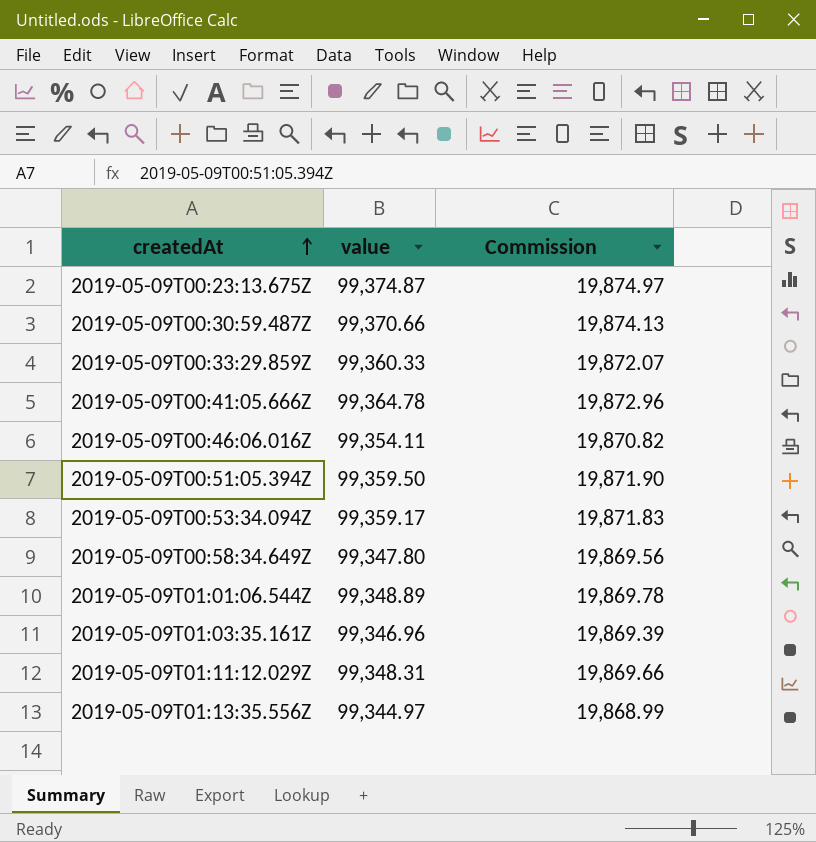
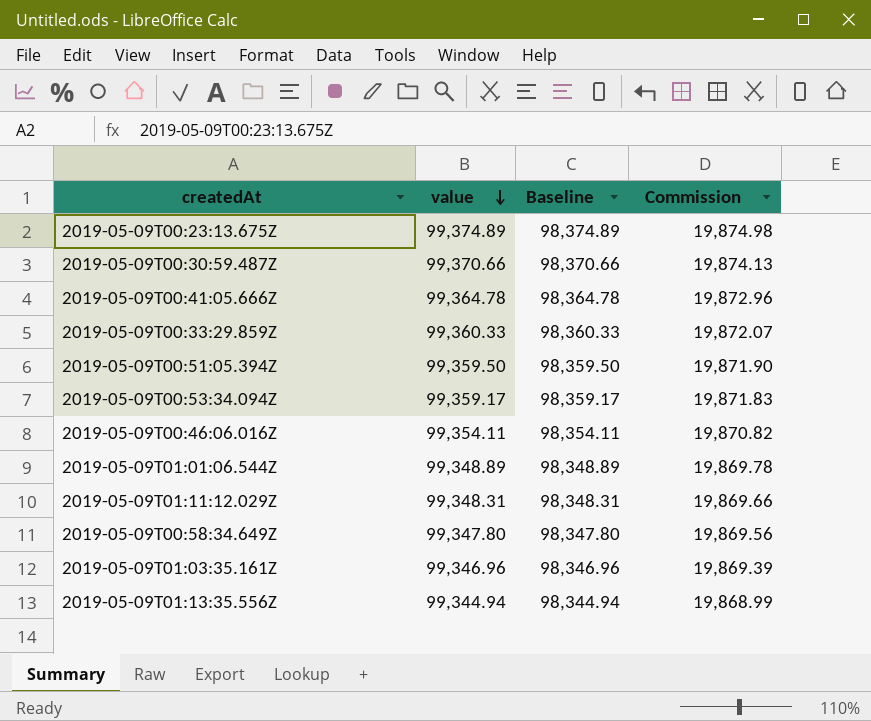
row order: createdAt ascending -> value descending
column Baseline | formula: none -> [value] - 1000
2019-05-09T00:23:13.675Z | value: 99,374.87 -> 99,374.89
2019-05-09T00:23:13.675Z | Commission: 19,874.97 -> 19,874.98
2019-05-09T01:13:35.556Z | value: 99,344.97 -> 99,344.94

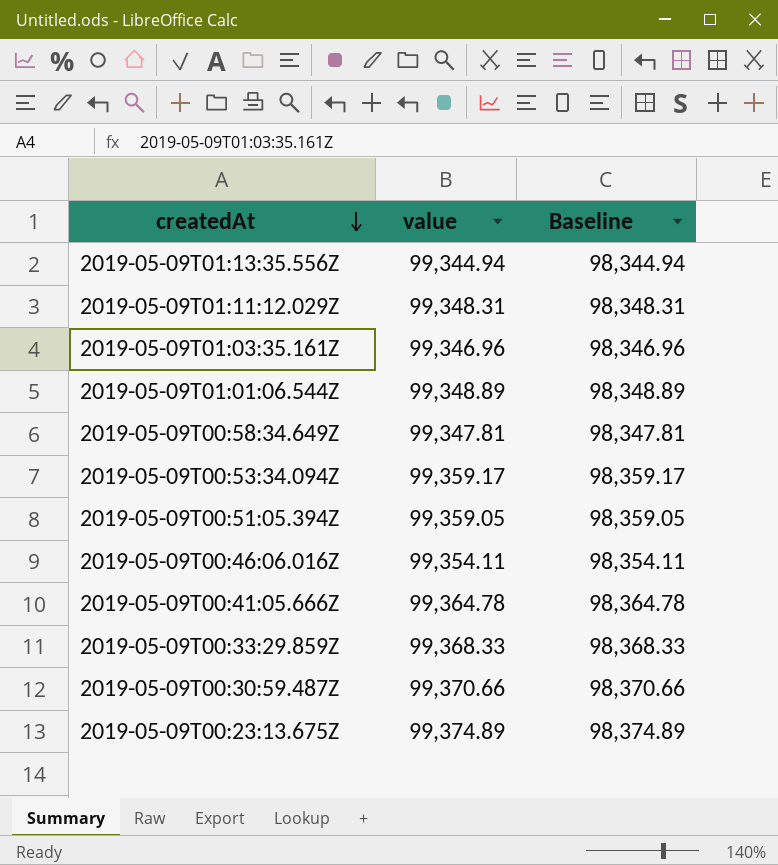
row order: value descending -> createdAt descending
column Commission | formula: [value] * 0.2 -> none
2019-05-09T00:58:34.649Z | value: 99,347.80 -> 99,347.81
2019-05-09T00:58:34.649Z | Baseline: 98,347.80 -> 98,347.81
2019-05-09T00:51:05.394Z | value: 99,359.50 -> 99,359.05
2019-05-09T00:51:05.394Z | Baseline: 98,359.50 -> 98,359.05
2019-05-09T00:33:29.859Z | value: 99,360.33 -> 99,368.33
2019-05-09T00:33:29.859Z | Baseline: 98,360.33 -> 98,368.33

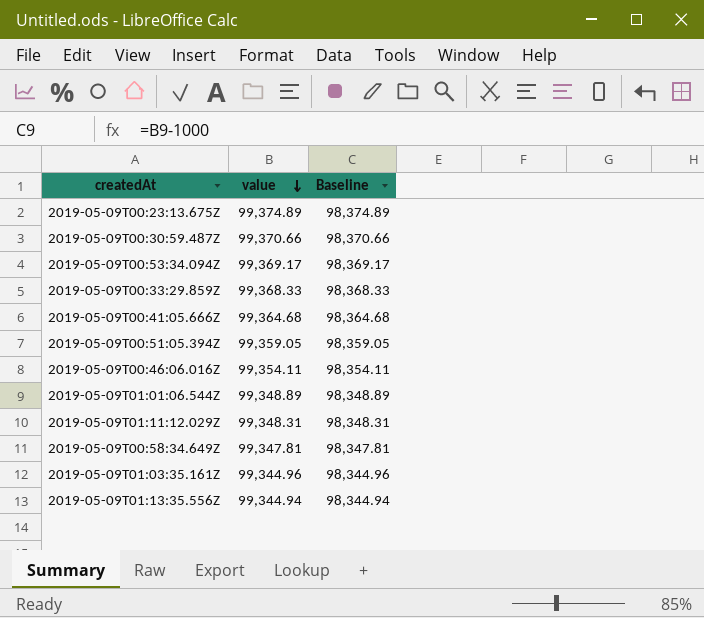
row order: createdAt descending -> value descending
2019-05-09T00:53:34.094Z | value: 99,359.17 -> 99,369.17
2019-05-09T00:53:34.094Z | Baseline: 98,359.17 -> 98,369.17
2019-05-09T00:41:05.666Z | value: 99,364.78 -> 99,364.68
2019-05-09T00:41:05.666Z | Baseline: 98,364.78 -> 98,364.68
2019-05-09T01:03:35.161Z | value: 99,346.96 -> 99,344.96
2019-05-09T01:03:35.161Z | Baseline: 98,346.96 -> 98,344.96

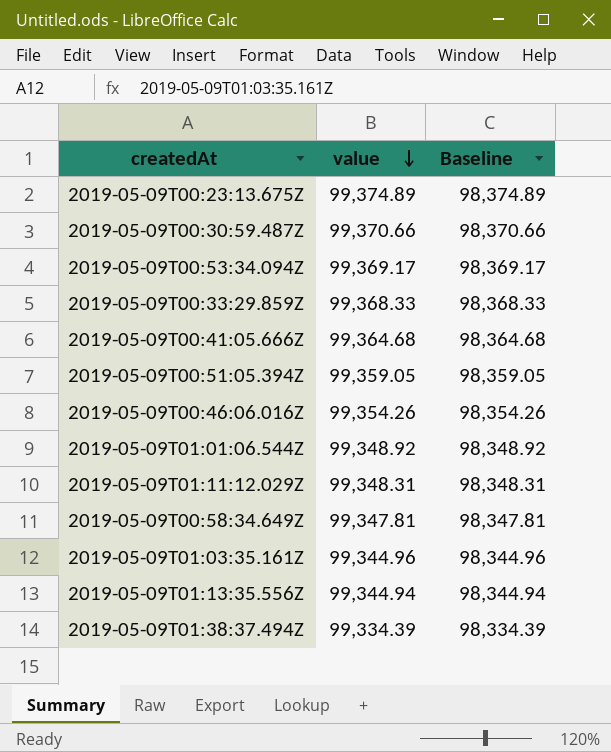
2019-05-09T00:46:06.016Z | value: 99,354.11 -> 99,354.26
2019-05-09T00:46:06.016Z | Baseline: 98,354.11 -> 98,354.26
2019-05-09T01:01:06.544Z | value: 99,348.89 -> 99,348.92
2019-05-09T01:01:06.544Z | Baseline: 98,348.89 -> 98,348.92
row 2019-05-09T01:38:37.494Z: none -> 99,334.39 | 98,334.39

